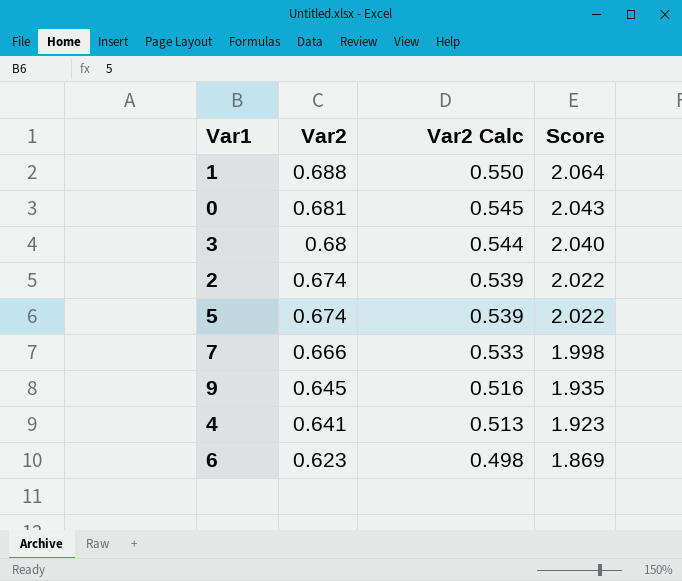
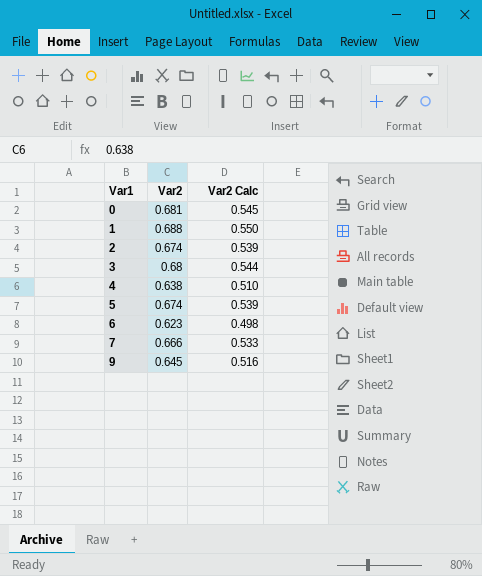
row order: Var2 descending -> Var1 ascending
column Score | formula: [Var2] * 3 -> none
4 | Var2: 0.641 -> 0.638
4 | Var2 Calc: 0.513 -> 0.510

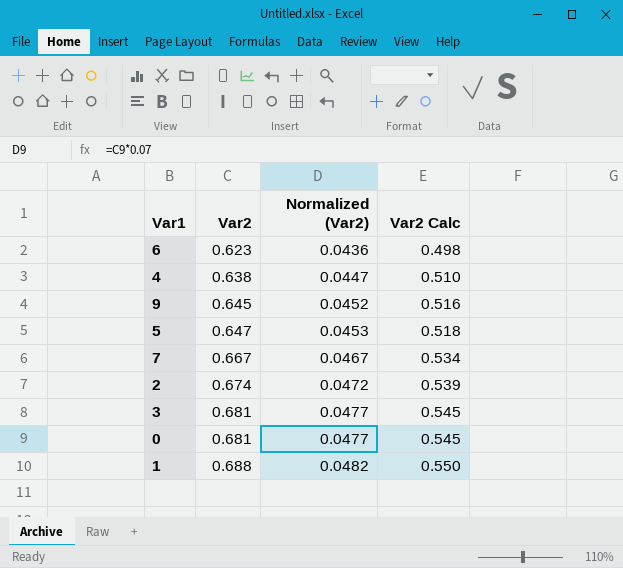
row order: Var1 ascending -> Var2 ascending
column Normalized (Var2) | formula: none -> [Var2] * 0.07
5 | Var2: 0.674 -> 0.647
5 | Var2 Calc: 0.539 -> 0.518
7 | Var2: 0.666 -> 0.667
7 | Var2 Calc: 0.533 -> 0.534
3 | Var2: 0.68 -> 0.681
3 | Var2 Calc: 0.544 -> 0.545

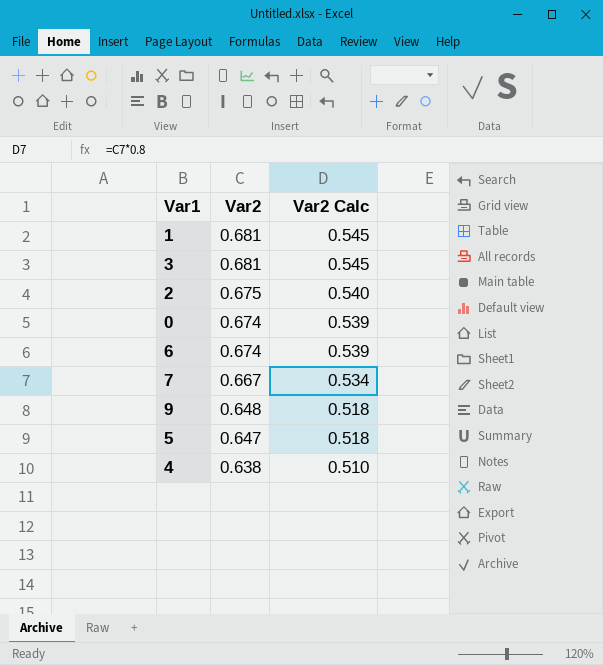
row order: Var2 ascending -> Var2 descending
column Normalized (Var2) | formula: [Var2] * 0.07 -> none
1 | Var2: 0.688 -> 0.681
1 | Var2 Calc: 0.550 -> 0.545
2 | Var2: 0.674 -> 0.675
2 | Var2 Calc: 0.539 -> 0.540
0 | Var2: 0.681 -> 0.674
0 | Var2 Calc: 0.545 -> 0.539
6 | Var2: 0.623 -> 0.674
6 | Var2 Calc: 0.498 -> 0.539
9 | Var2: 0.645 -> 0.648
9 | Var2 Calc: 0.516 -> 0.518

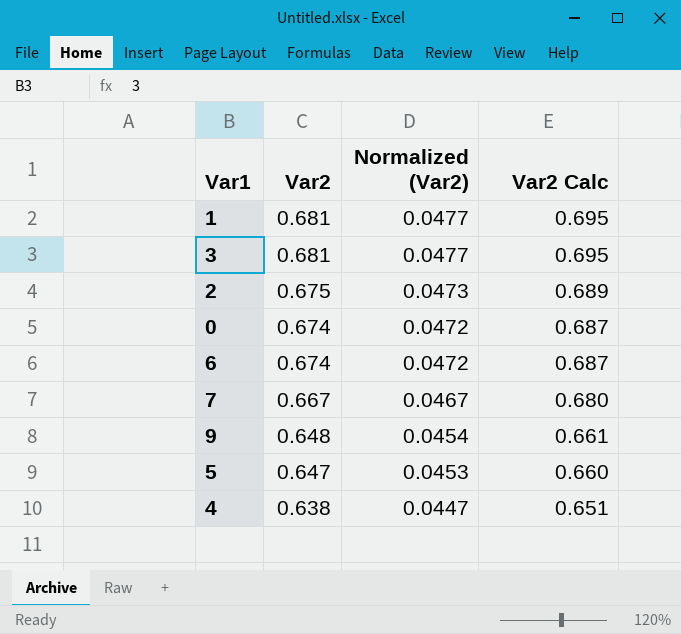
column Normalized (Var2) | formula: none -> [Var2] * 0.07
column Var2 Calc | formula: [Var2] * 0.8 -> [Var2] * 1.02

